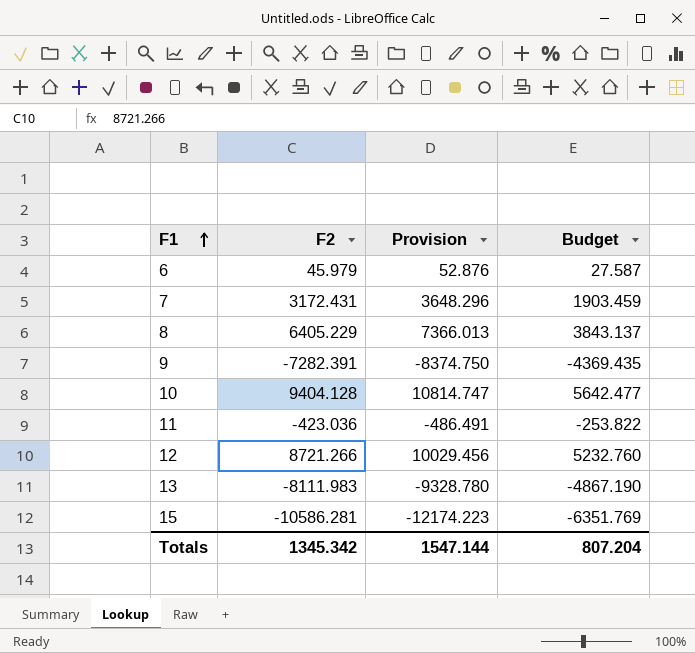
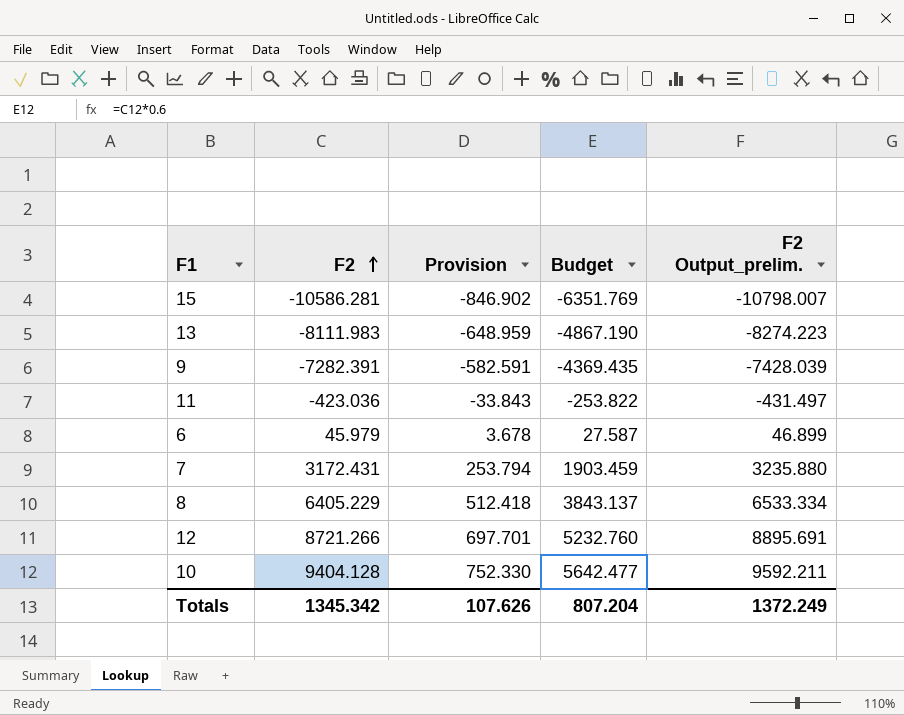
row order: F1 ascending -> F2 ascending
column Provision | formula: [F2] * 1.15 -> [F2] * 0.08
column F2 Output_prelim. | formula: none -> [F2] * 1.02
Totals | Provision: 1547.144 -> 107.626

